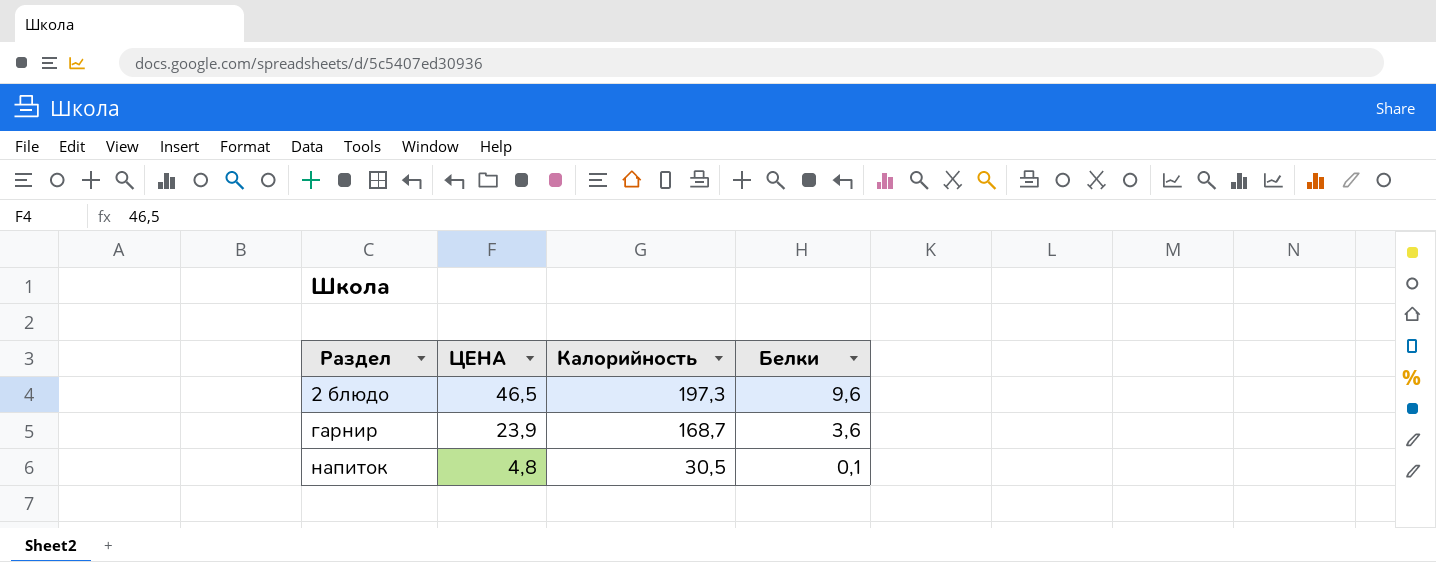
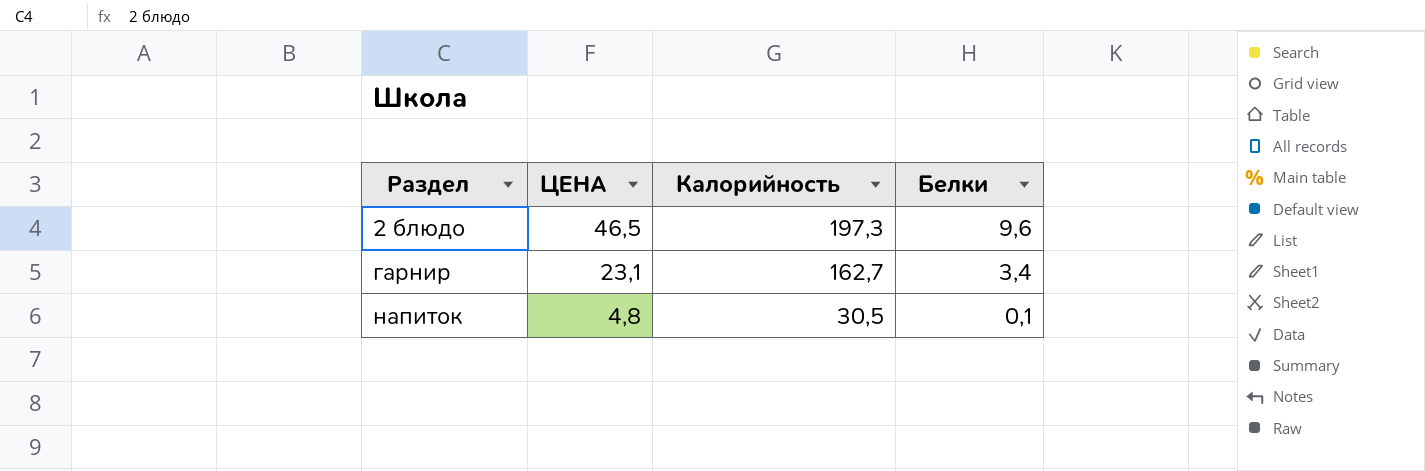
гарнир | ЦЕНА: 23,9 -> 23,1
гарнир | Калорийность: 168,7 -> 162,7
гарнир | Белки: 3,6 -> 3,4

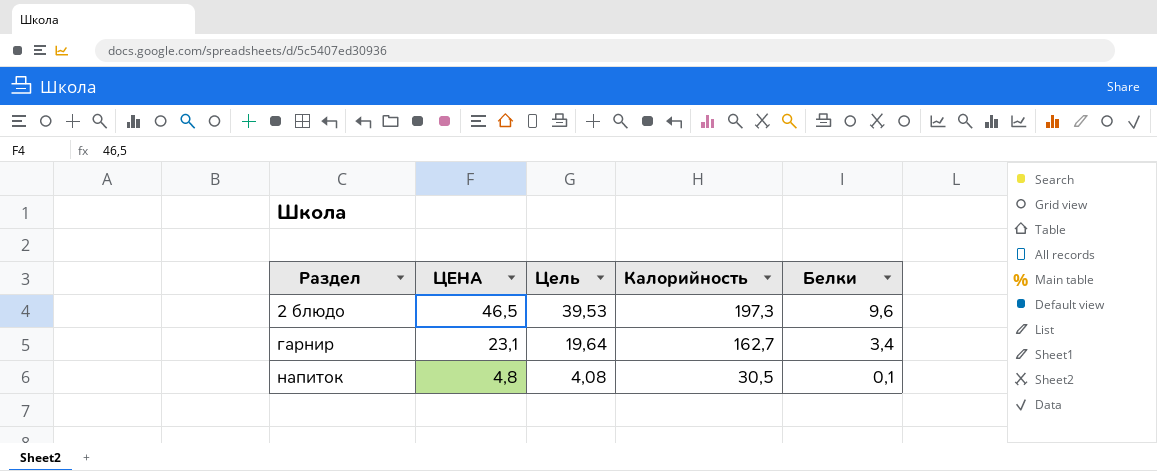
column Цель | formula: none -> [ЦЕНА] * 0,85

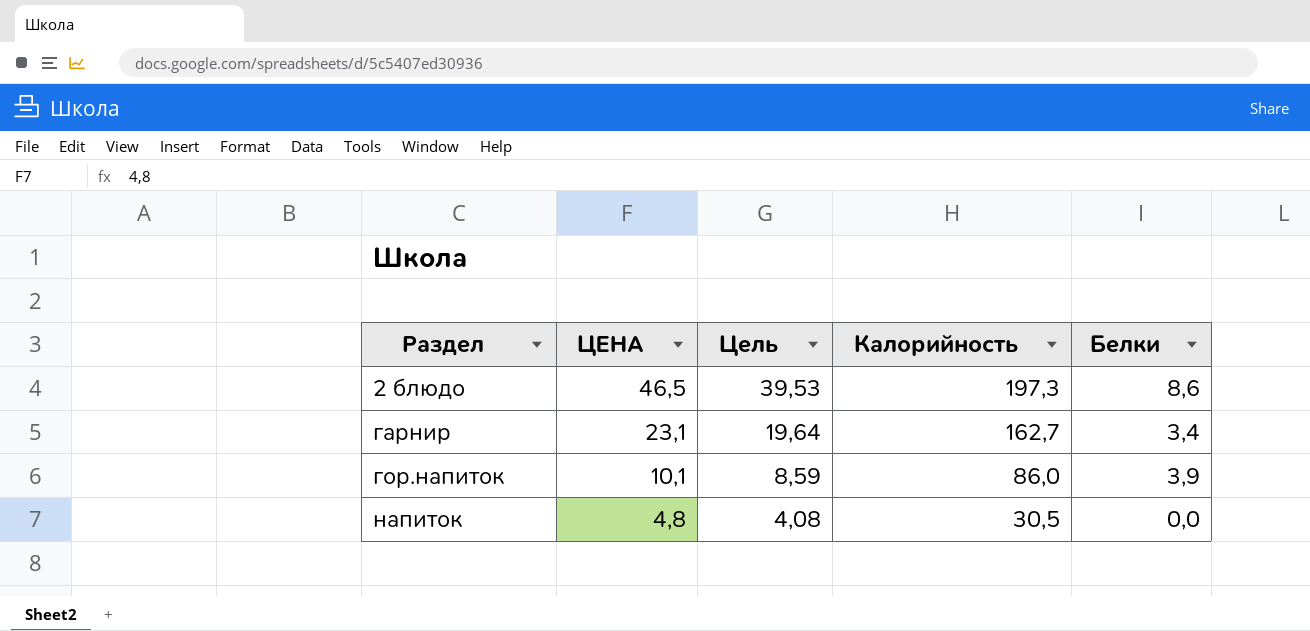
2 блюдо | Белки: 9,6 -> 8,6
row гор.напиток: none -> 10,1 | 8,59 | 86,0 | 3,9
напиток | Белки: 0,1 -> 0,0

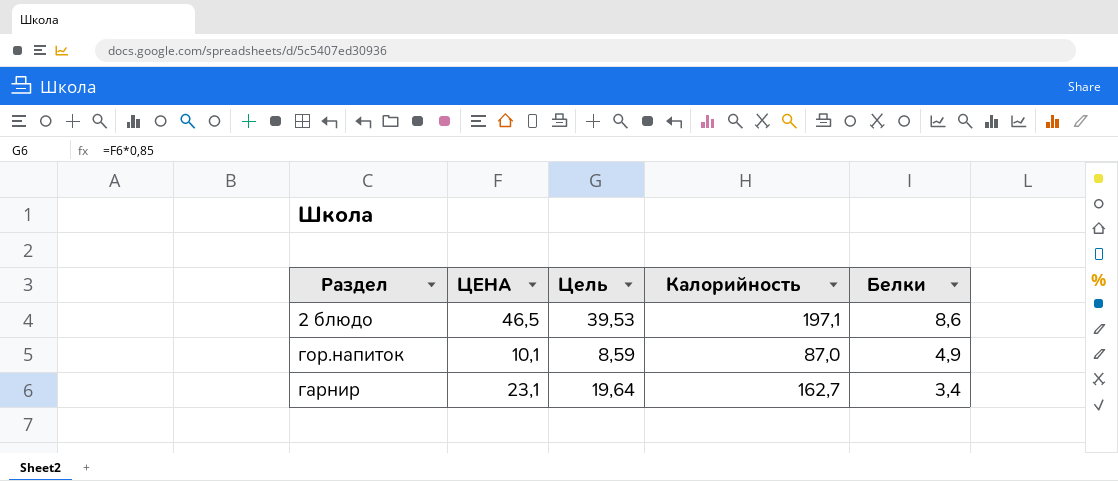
row order: Раздел ascending -> Белки descending
row напиток: 4,8 | 4,08 | 30,5 | 0,0 -> none
2 блюдо | Калорийность: 197,3 -> 197,1
гор.напиток | Калорийность: 86,0 -> 87,0
гор.напиток | Белки: 3,9 -> 4,9

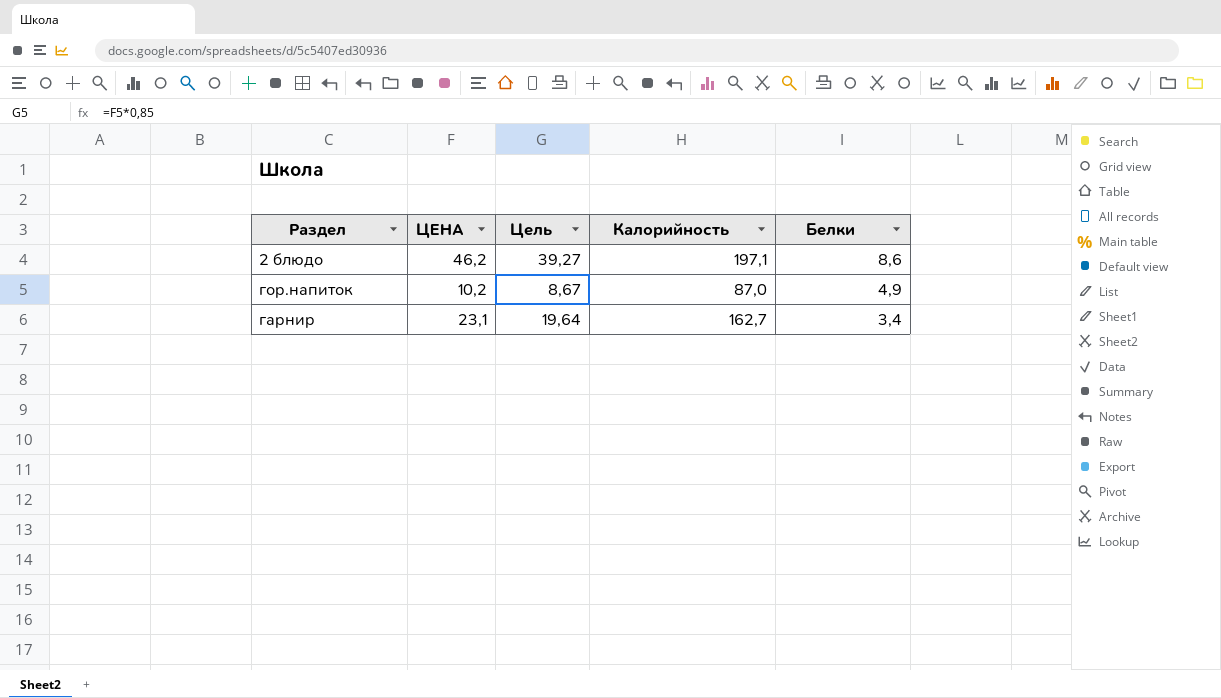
2 блюдо | ЦЕНА: 46,5 -> 46,2
2 блюдо | Цель: 39,53 -> 39,27
гор.напиток | ЦЕНА: 10,1 -> 10,2
гор.напиток | Цель: 8,59 -> 8,67

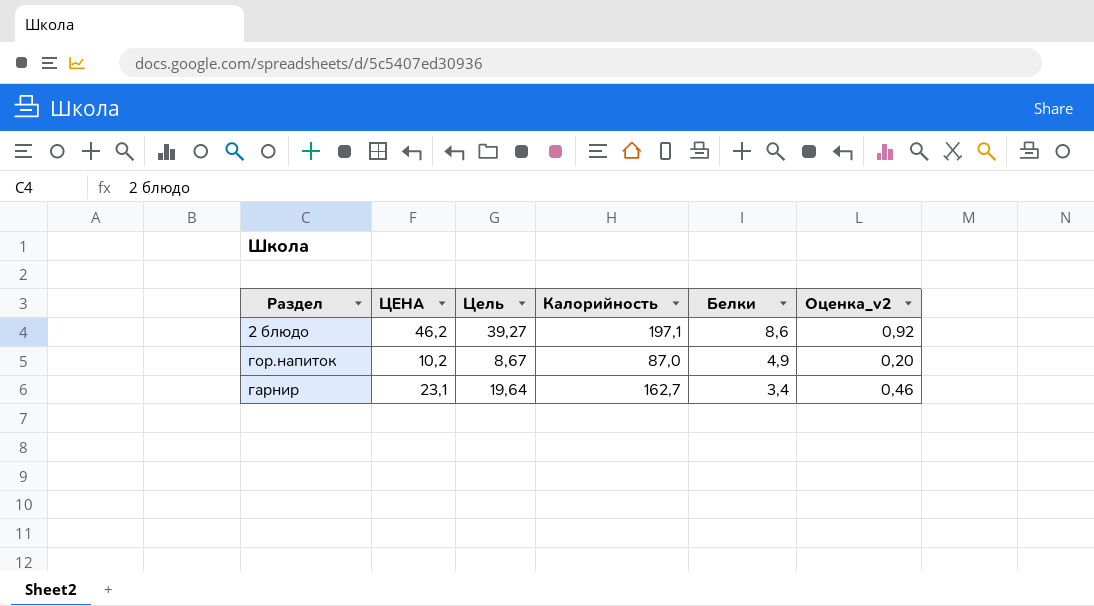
column Оценка_v2 | formula: none -> [ЦЕНА] * 0,02

